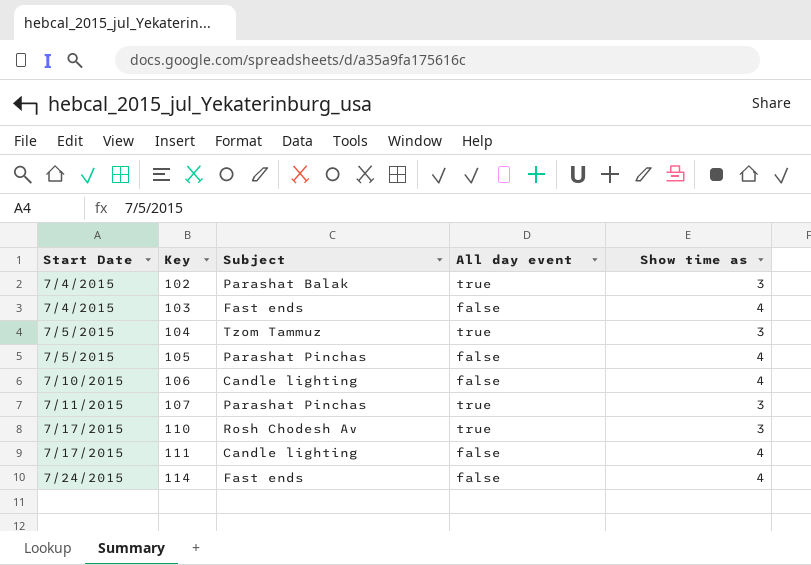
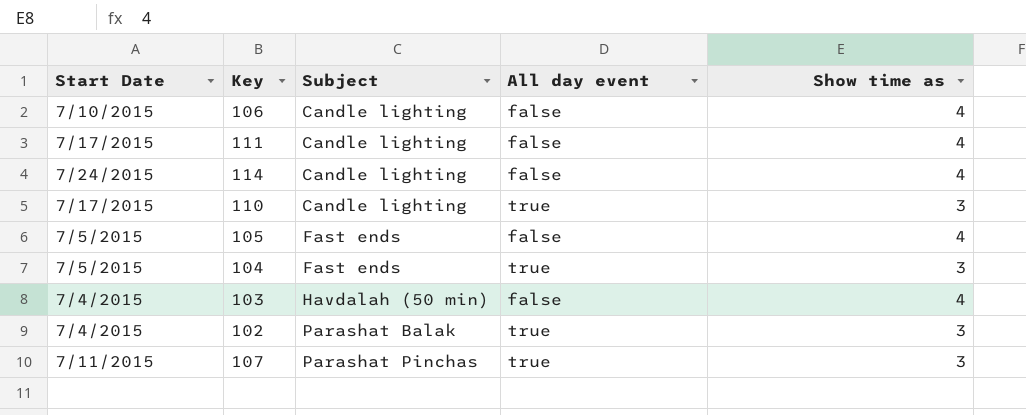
row order: Start Date ascending -> Subject ascending
114 | Subject: Fast ends -> Candle lighting
110 | Subject: Rosh Chodesh Av -> Candle lighting
105 | Subject: Parashat Pinchas -> Fast ends
104 | Subject: Tzom Tammuz -> Fast ends
103 | Subject: Fast ends -> Havdalah (50 min)

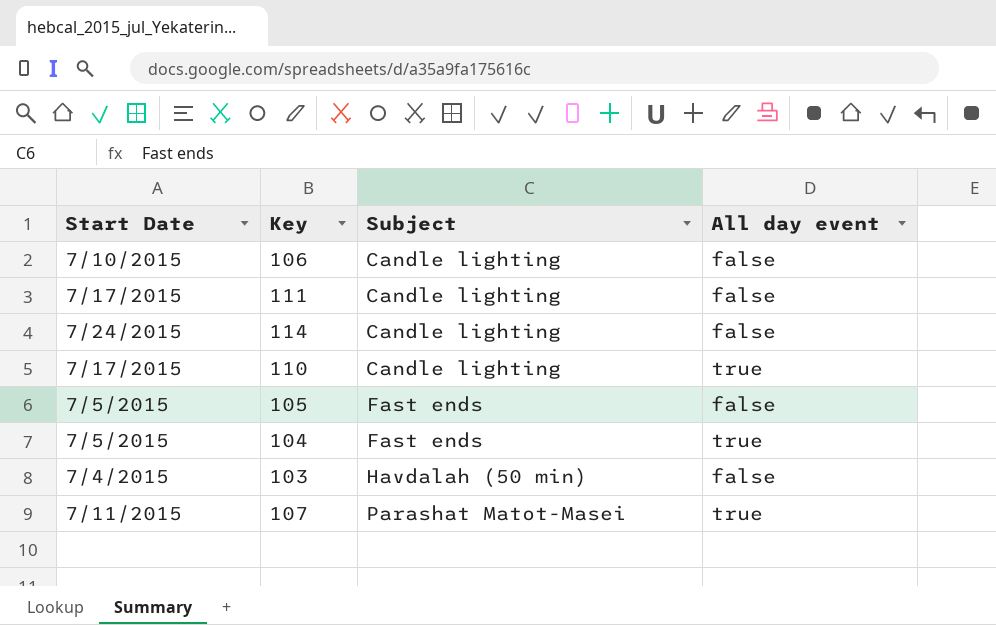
column Show time as | position: 5 -> none
row 102: 7/4/2015 | Parashat Balak | true | 3 -> none
107 | Subject: Parashat Pinchas -> Parashat Matot-Masei

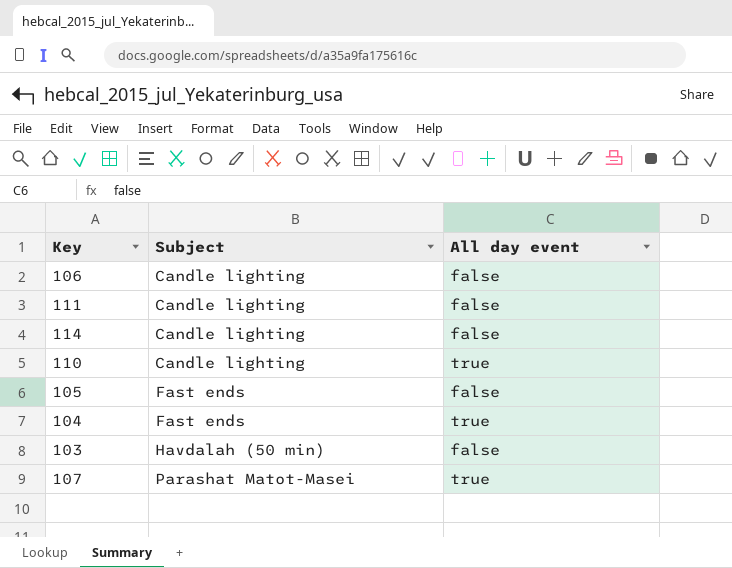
column Start Date | position: 1 -> none

